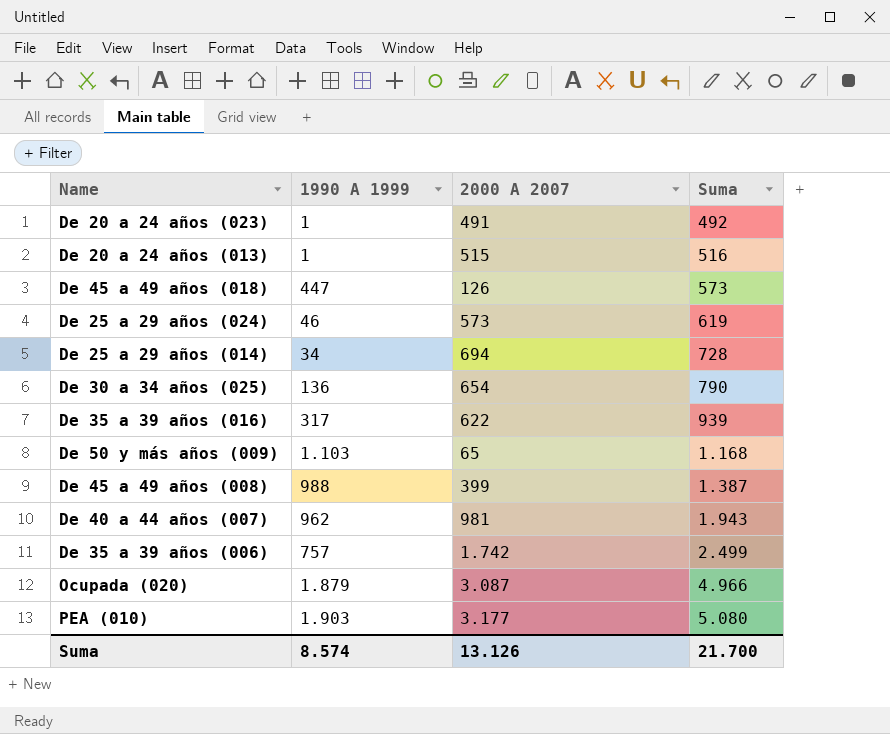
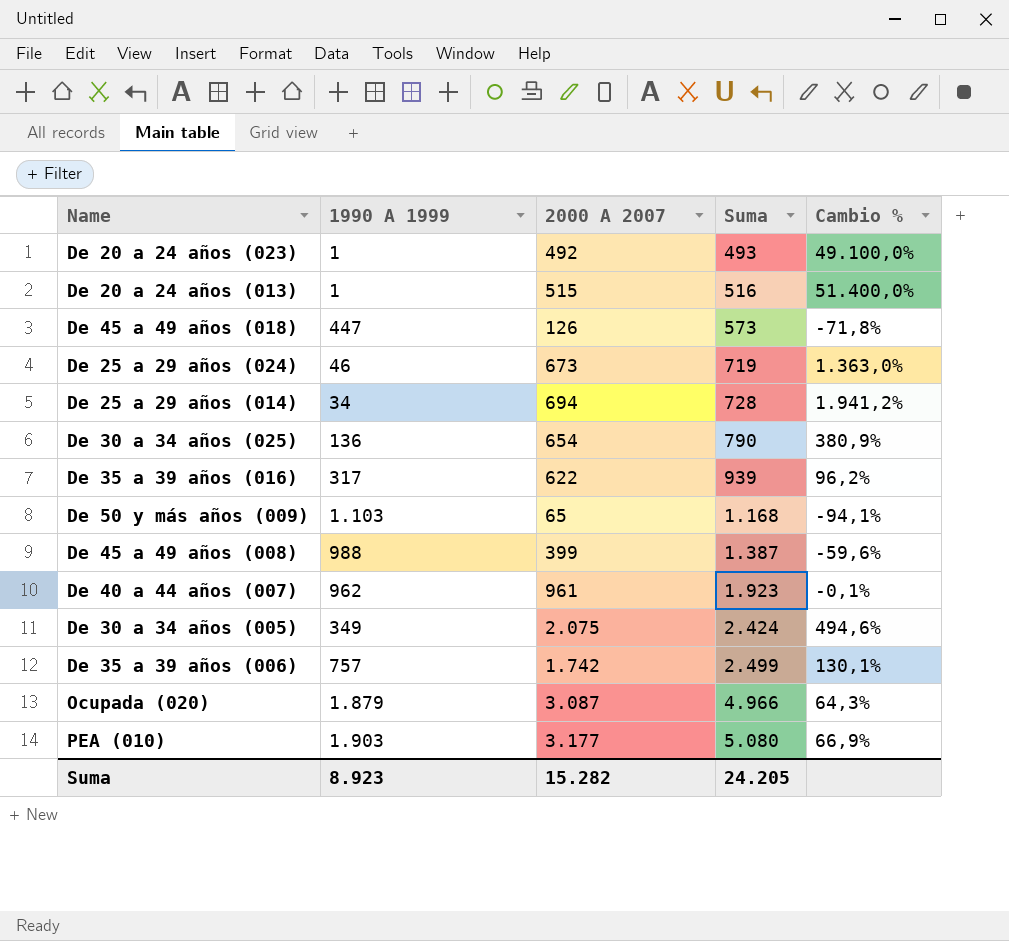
column Cambio % | formula: none -> ([2000 A 2007] - [1990 A 1999]) / [1990 A 1999]
De 20 a 24 años (023) | 2000 A 2007: 491 -> 492
De 20 a 24 años (023) | Suma: 492 -> 493
De 25 a 29 años (024) | 2000 A 2007: 573 -> 673
De 25 a 29 años (024) | Suma: 619 -> 719
De 40 a 44 años (007) | 2000 A 2007: 981 -> 961
De 40 a 44 años (007) | Suma: 1.943 -> 1.923
row De 30 a 34 años (005): none -> 349 | 2.075 | 2.424 | 494,6%
Suma | 1990 A 1999: 8.574 -> 8.923
Suma | 2000 A 2007: 13.126 -> 15.282
Suma | Suma: 21.700 -> 24.205

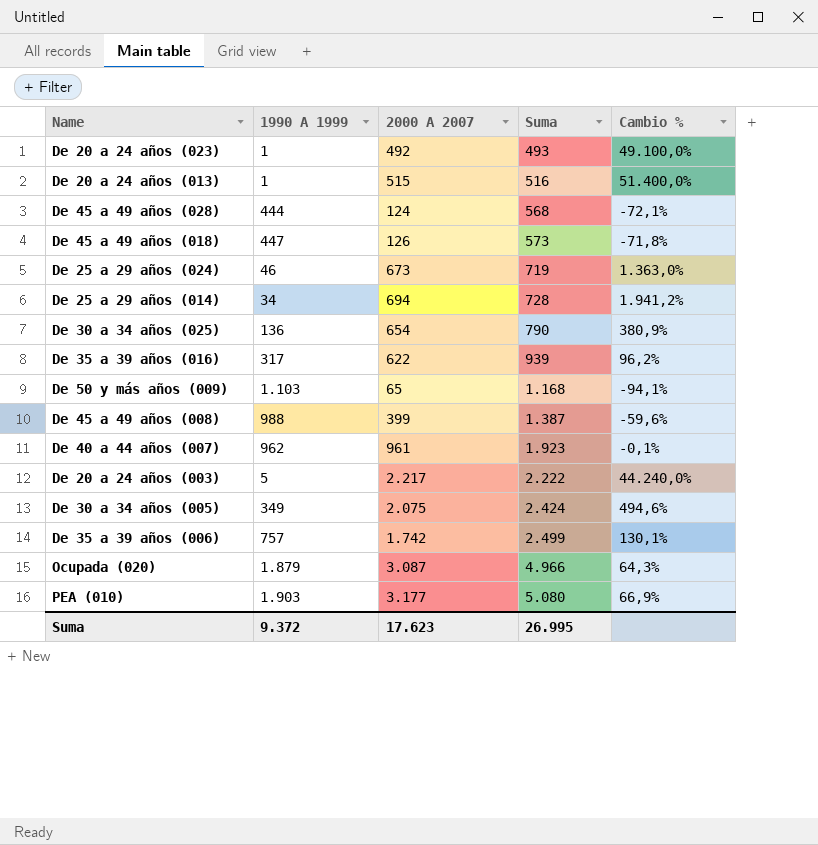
row De 45 a 49 años (028): none -> 444 | 124 | 568 | -72,1%
row De 20 a 24 años (003): none -> 5 | 2.217 | 2.222 | 44.240,0%
Suma | 1990 A 1999: 8.923 -> 9.372
Suma | 2000 A 2007: 15.282 -> 17.623
Suma | Suma: 24.205 -> 26.995

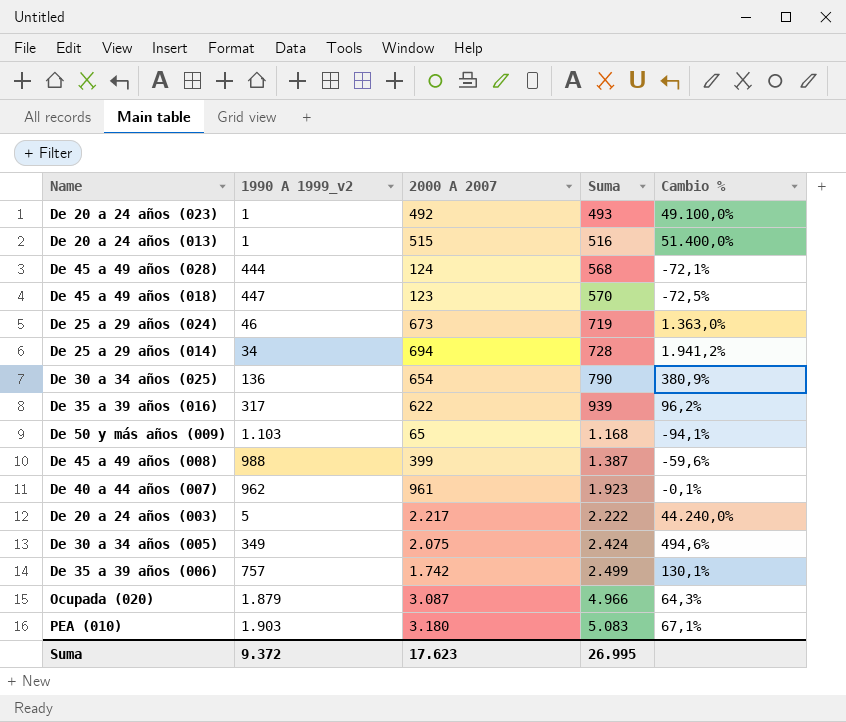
column name: 1990 A 1999 -> 1990 A 1999_v2
De 45 a 49 años (018) | 2000 A 2007: 126 -> 123
De 45 a 49 años (018) | Suma: 573 -> 570
De 45 a 49 años (018) | Cambio %: -71,8% -> -72,5%
PEA (010) | 2000 A 2007: 3.177 -> 3.180
PEA (010) | Suma: 5.080 -> 5.083
PEA (010) | Cambio %: 66,9% -> 67,1%

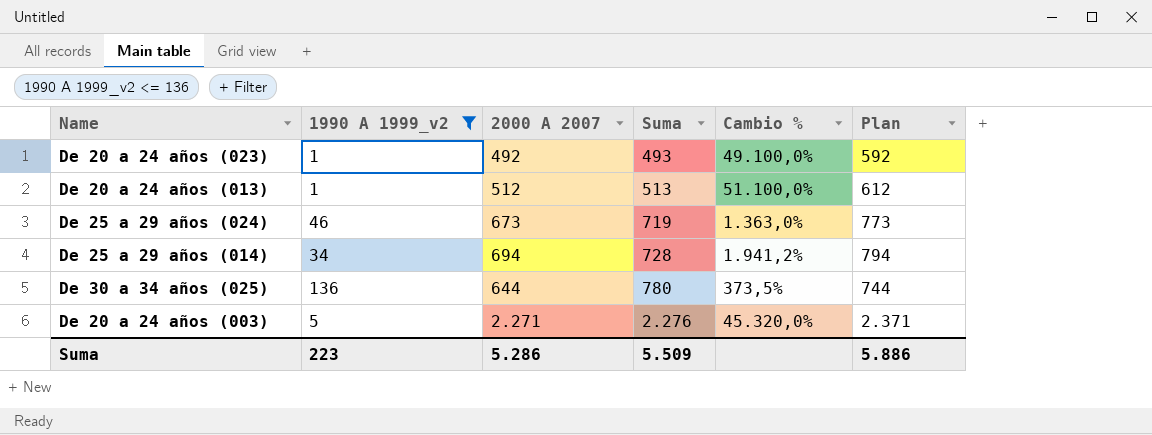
filter: none -> 1990 A 1999_v2 <= 136
column Plan | formula: none -> [2000 A 2007] + 100
De 20 a 24 años (013) | 2000 A 2007: 515 -> 512
De 20 a 24 años (013) | Suma: 516 -> 513
De 20 a 24 años (013) | Cambio %: 51.400,0% -> 51.100,0%
De 30 a 34 años (025) | 2000 A 2007: 654 -> 644
De 30 a 34 años (025) | Suma: 790 -> 780
De 30 a 34 años (025) | Cambio %: 380,9% -> 373,5%
De 20 a 24 años (003) | 2000 A 2007: 2.217 -> 2.271
De 20 a 24 años (003) | Suma: 2.222 -> 2.276
De 20 a 24 años (003) | Cambio %: 44.240,0% -> 45.320,0%
Suma | 1990 A 1999_v2: 9.372 -> 223
Suma | 2000 A 2007: 17.623 -> 5.286
Suma | Suma: 26.995 -> 5.509

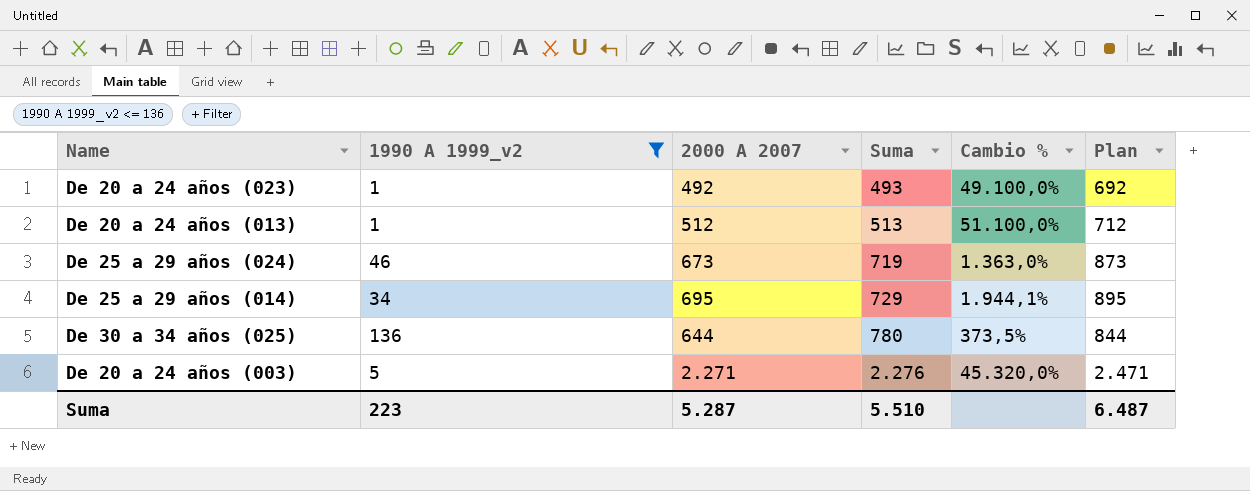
column Plan | formula: [2000 A 2007] + 100 -> [2000 A 2007] + 200
De 25 a 29 años (014) | 2000 A 2007: 694 -> 695
De 25 a 29 años (014) | Suma: 728 -> 729
De 25 a 29 años (014) | Cambio %: 1.941,2% -> 1.944,1%
Suma | 2000 A 2007: 5.286 -> 5.287
Suma | Suma: 5.509 -> 5.510
Suma | Plan: 5.886 -> 6.487

